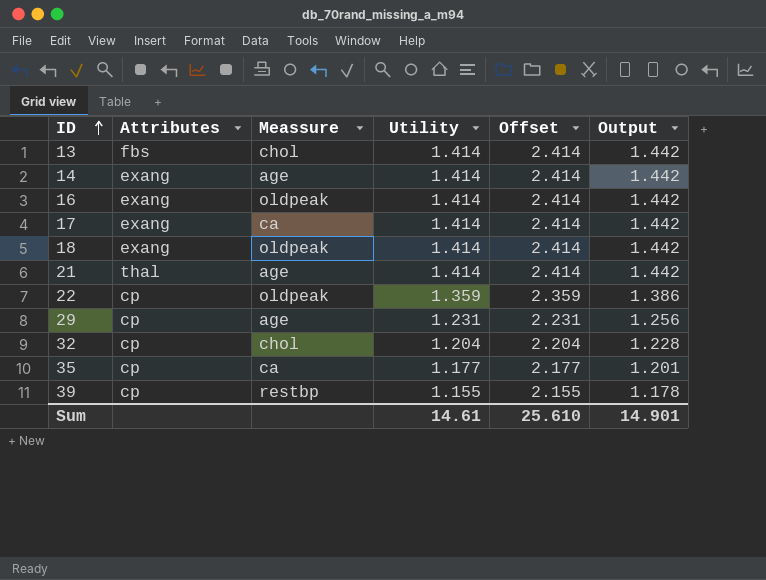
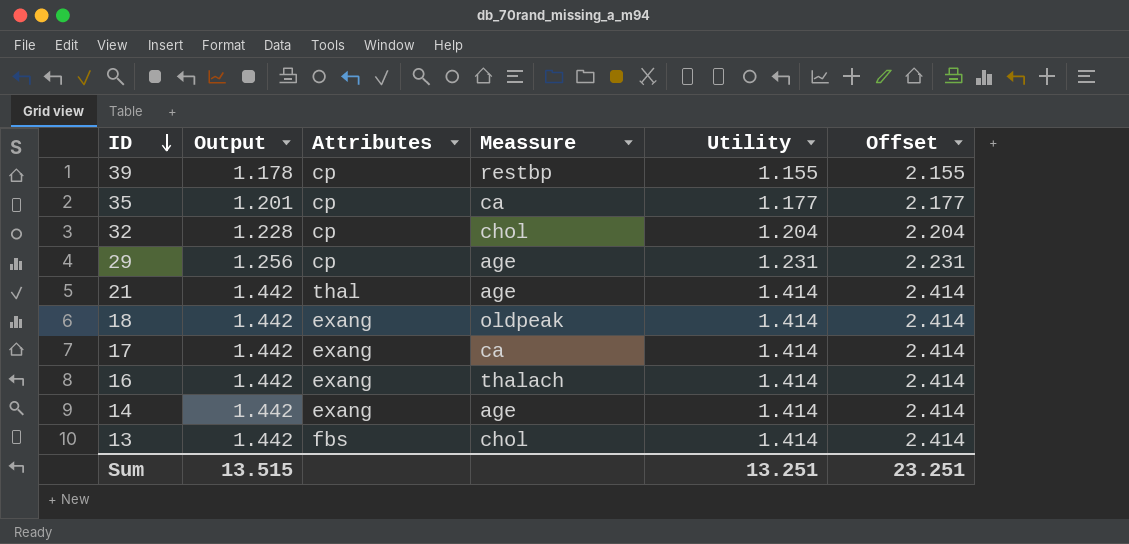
row order: ID ascending -> ID descending
column Output | position: 6 -> 2
row 22: cp | oldpeak | 1.359 | 2.359 | 1.386 -> none
16 | Meassure: oldpeak -> thalach
Sum | Output: 14.901 -> 13.515
Sum | Utility: 14.61 -> 13.251
Sum | Offset: 25.610 -> 23.251

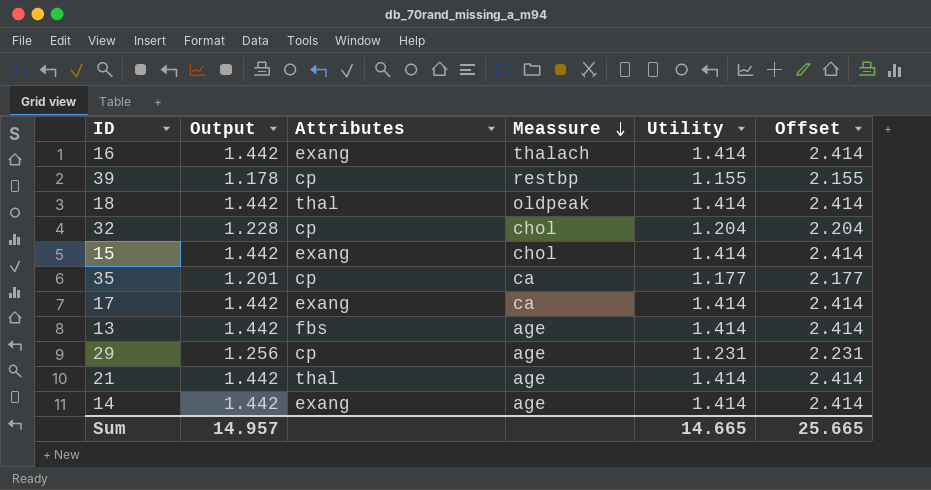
row order: ID descending -> Meassure descending
18 | Attributes: exang -> thal
row 15: none -> 1.442 | exang | chol | 1.414 | 2.414
13 | Meassure: chol -> age
Sum | Output: 13.515 -> 14.957
Sum | Utility: 13.251 -> 14.665
Sum | Offset: 23.251 -> 25.665

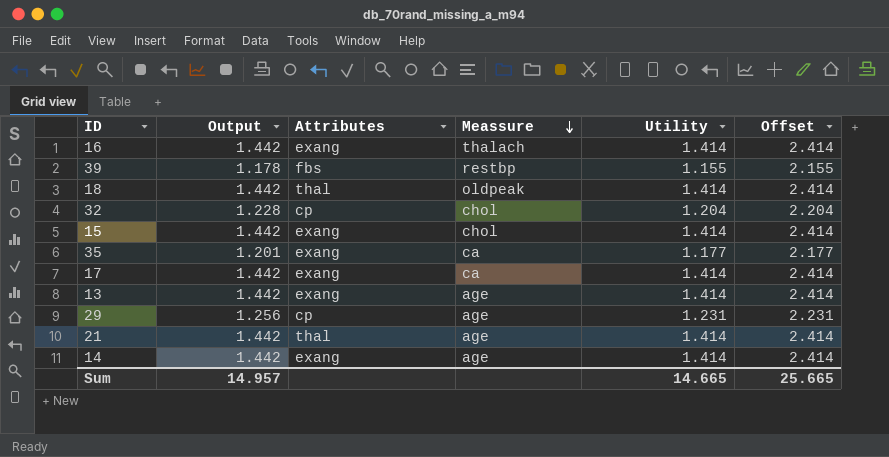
39 | Attributes: cp -> fbs
35 | Attributes: cp -> exang
13 | Attributes: fbs -> exang

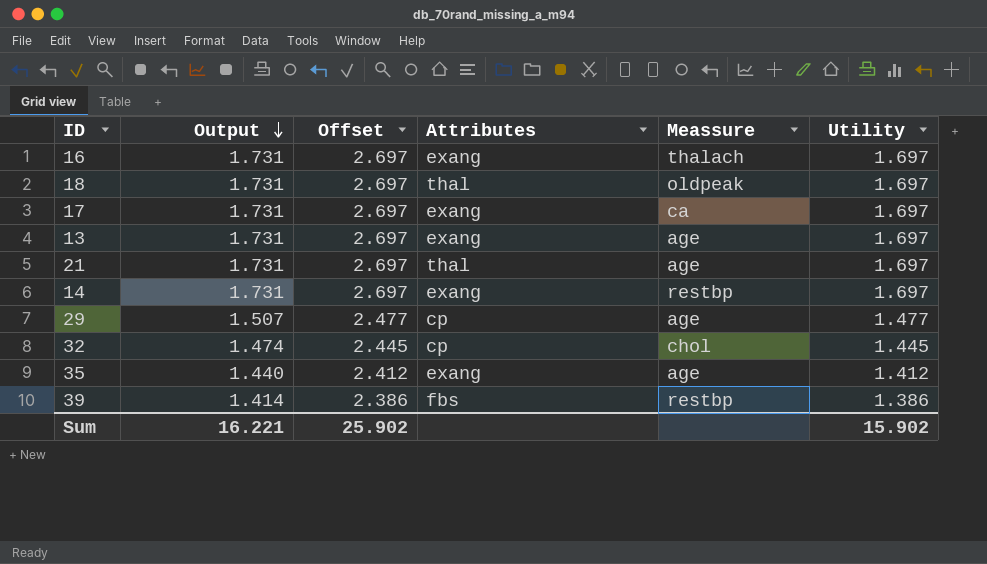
row order: Meassure descending -> Output descending
column Offset | position: 6 -> 3
row 15: 1.442 | exang | chol | 1.414 | 2.414 -> none
16 | Output: 1.442 -> 1.731
16 | Offset: 2.414 -> 2.697
16 | Utility: 1.414 -> 1.697
18 | Output: 1.442 -> 1.731
18 | Offset: 2.414 -> 2.697
18 | Utility: 1.414 -> 1.697
17 | Output: 1.442 -> 1.731
17 | Offset: 2.414 -> 2.697
17 | Utility: 1.414 -> 1.697
13 | Output: 1.442 -> 1.731
13 | Offset: 2.414 -> 2.697
13 | Utility: 1.414 -> 1.697
21 | Output: 1.442 -> 1.731
21 | Offset: 2.414 -> 2.697
21 | Utility: 1.414 -> 1.697
14 | Output: 1.442 -> 1.731
14 | Offset: 2.414 -> 2.697
14 | Meassure: age -> restbp
14 | Utility: 1.414 -> 1.697
29 | Output: 1.256 -> 1.507
29 | Offset: 2.231 -> 2.477
29 | Utility: 1.231 -> 1.477
32 | Output: 1.228 -> 1.474
32 | Offset: 2.204 -> 2.445
32 | Utility: 1.204 -> 1.445
35 | Output: 1.201 -> 1.440
35 | Offset: 2.177 -> 2.412
35 | Meassure: ca -> age
35 | Utility: 1.177 -> 1.412
39 | Output: 1.178 -> 1.414
39 | Offset: 2.155 -> 2.386
39 | Utility: 1.155 -> 1.386
Sum | Output: 14.957 -> 16.221
Sum | Offset: 25.665 -> 25.902
Sum | Utility: 14.665 -> 15.902

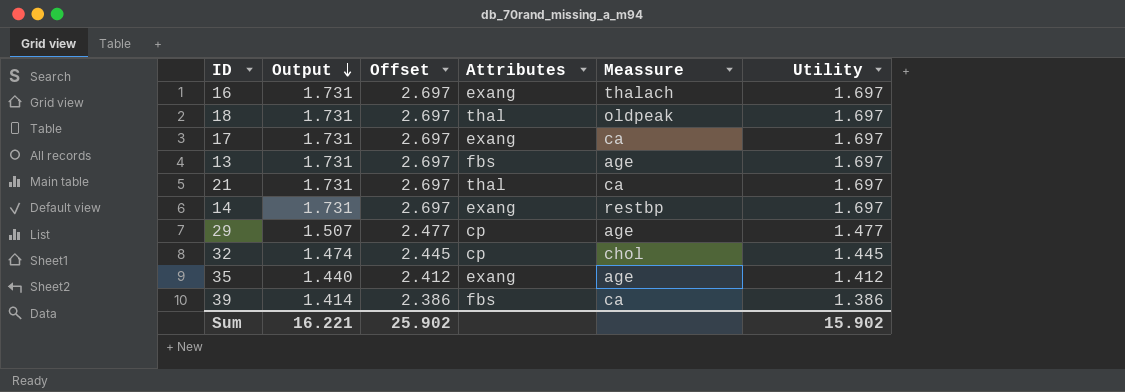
13 | Attributes: exang -> fbs
21 | Meassure: age -> ca
39 | Meassure: restbp -> ca

